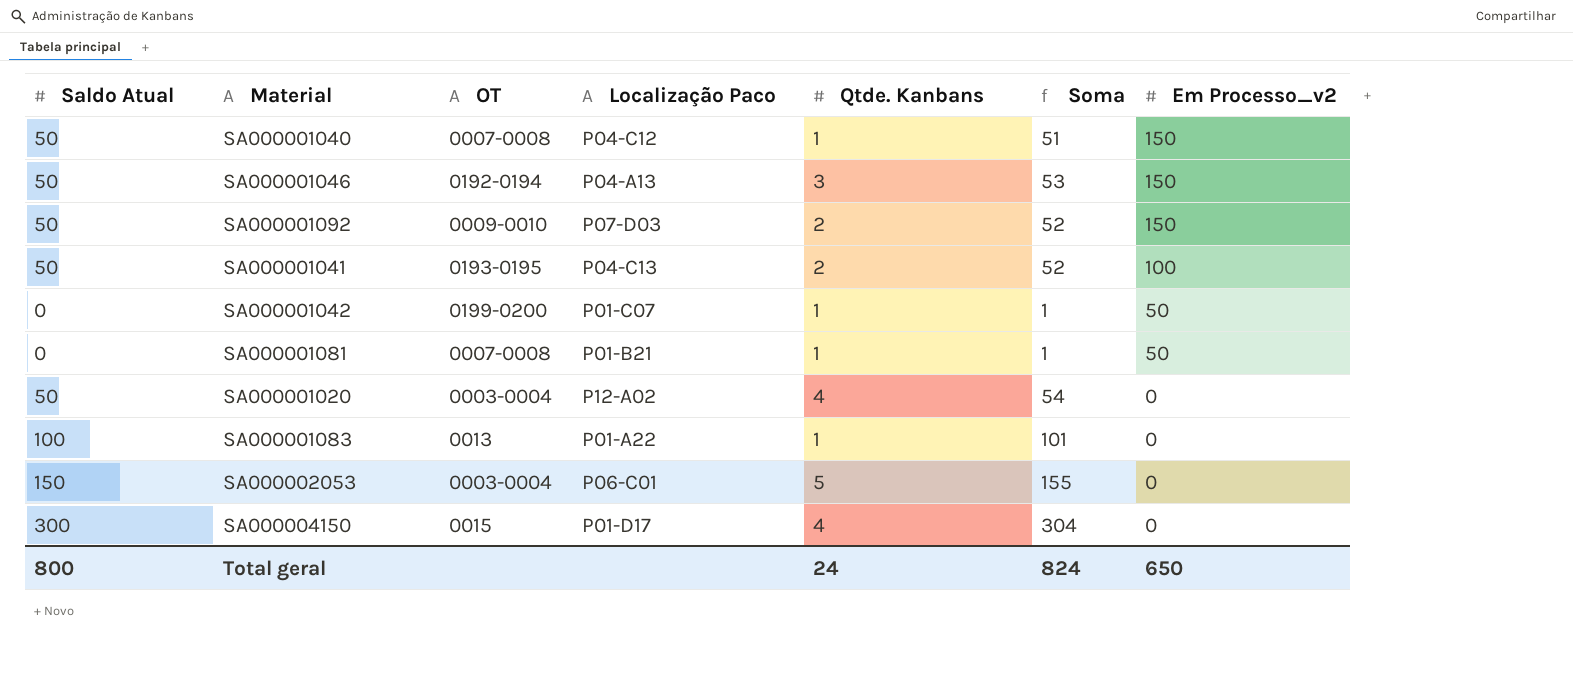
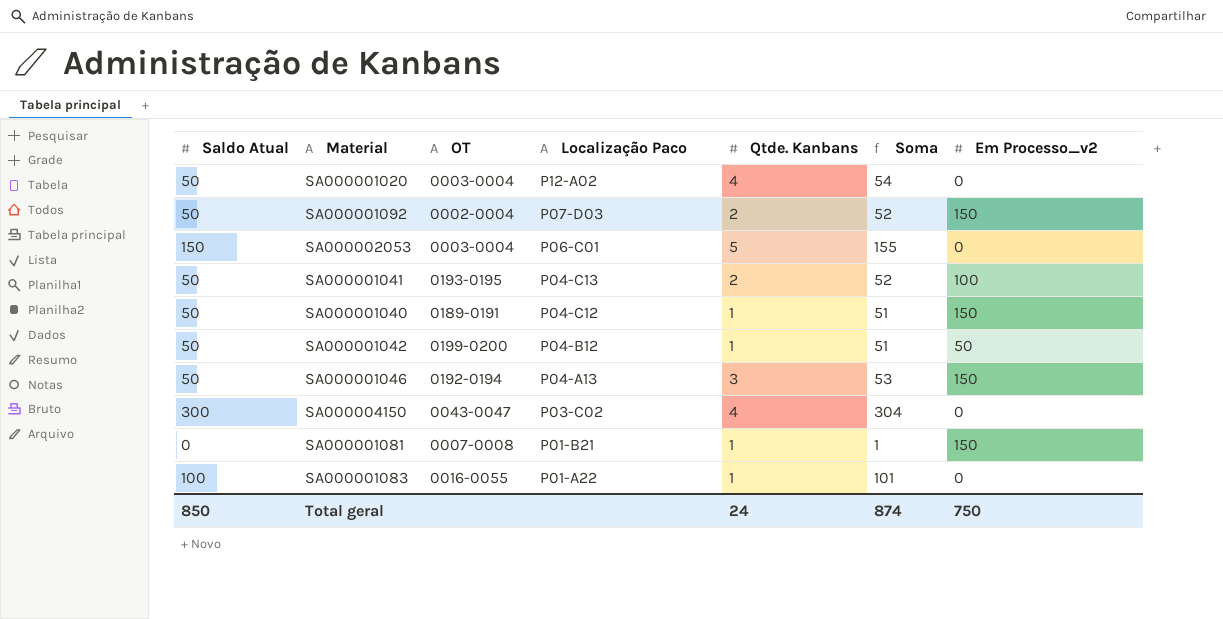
row order: Em Processo_v2 descending -> Localização Paco descending
SA000001092 | OT: 0009-0010 -> 0002-0004
SA000001040 | OT: 0007-0008 -> 0189-0191
SA000001042 | Saldo Atual: 0 -> 50
SA000001042 | Localização Paco: P01-C07 -> P04-B12
SA000001042 | Soma: 1 -> 51
SA000004150 | OT: 0015 -> 0043-0047
SA000004150 | Localização Paco: P01-D17 -> P03-C02
SA000001081 | Em Processo_v2: 50 -> 150
SA000001083 | OT: 0013 -> 0016-0055
Total geral | Saldo Atual: 800 -> 850
Total geral | Soma: 824 -> 874
Total geral | Em Processo_v2: 650 -> 750

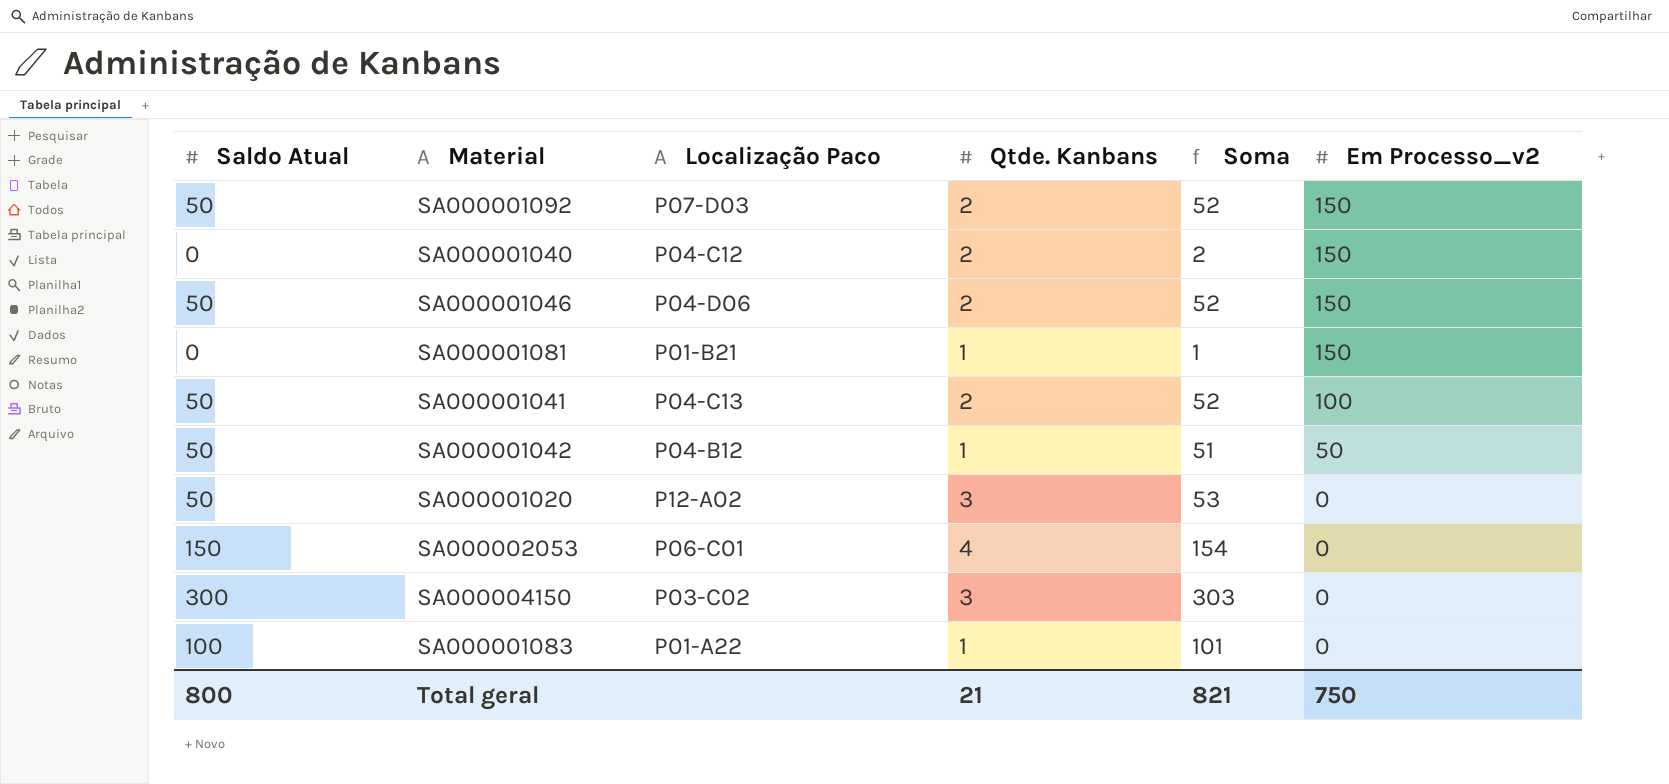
row order: Localização Paco descending -> Em Processo_v2 descending
column OT | position: 3 -> none
SA000001040 | Saldo Atual: 50 -> 0
SA000001040 | Qtde. Kanbans: 1 -> 2
SA000001040 | Soma: 51 -> 2
SA000001046 | Localização Paco: P04-A13 -> P04-D06
SA000001046 | Qtde. Kanbans: 3 -> 2
SA000001046 | Soma: 53 -> 52
SA000001020 | Qtde. Kanbans: 4 -> 3
SA000001020 | Soma: 54 -> 53
SA000002053 | Qtde. Kanbans: 5 -> 4
SA000002053 | Soma: 155 -> 154
SA000004150 | Qtde. Kanbans: 4 -> 3
SA000004150 | Soma: 304 -> 303
Total geral | Saldo Atual: 850 -> 800
Total geral | Qtde. Kanbans: 24 -> 21
Total geral | Soma: 874 -> 821

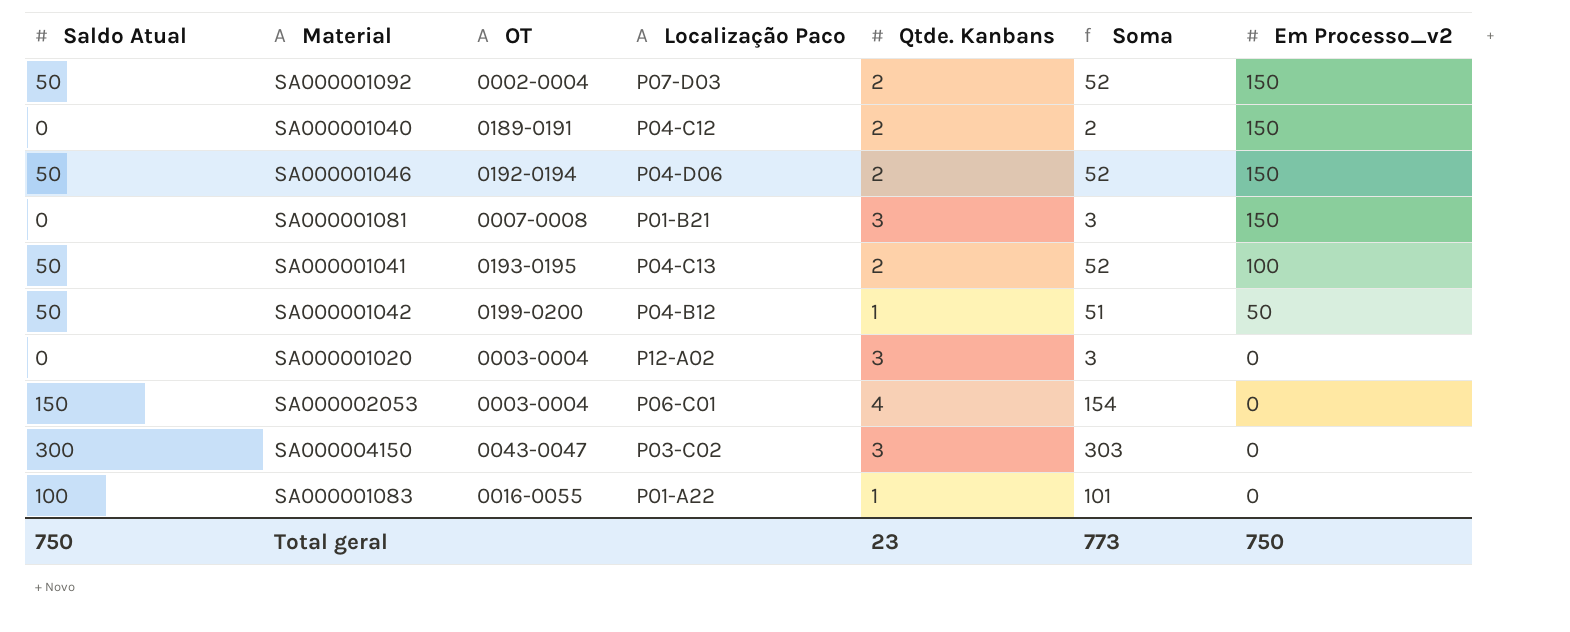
column OT | position: none -> 3
SA000001081 | Qtde. Kanbans: 1 -> 3
SA000001081 | Soma: 1 -> 3
SA000001020 | Saldo Atual: 50 -> 0
SA000001020 | Soma: 53 -> 3
Total geral | Saldo Atual: 800 -> 750
Total geral | Qtde. Kanbans: 21 -> 23
Total geral | Soma: 821 -> 773

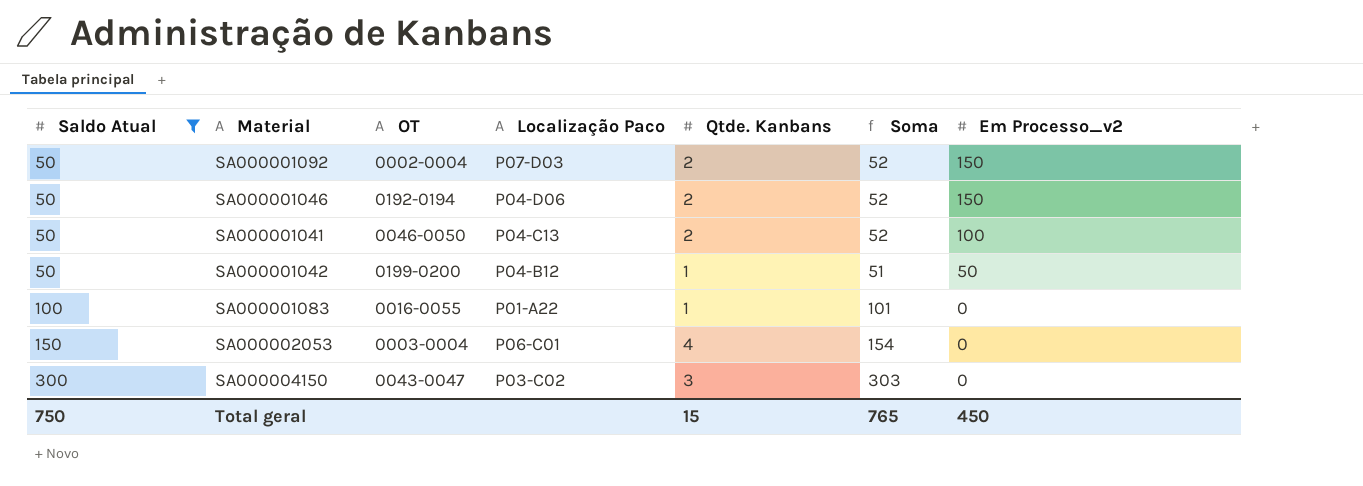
filter: none -> Saldo Atual != 0
row order: Em Processo_v2 descending -> Saldo Atual ascending
SA000001041 | OT: 0193-0195 -> 0046-0050
Total geral | Qtde. Kanbans: 23 -> 15
Total geral | Soma: 773 -> 765
Total geral | Em Processo_v2: 750 -> 450

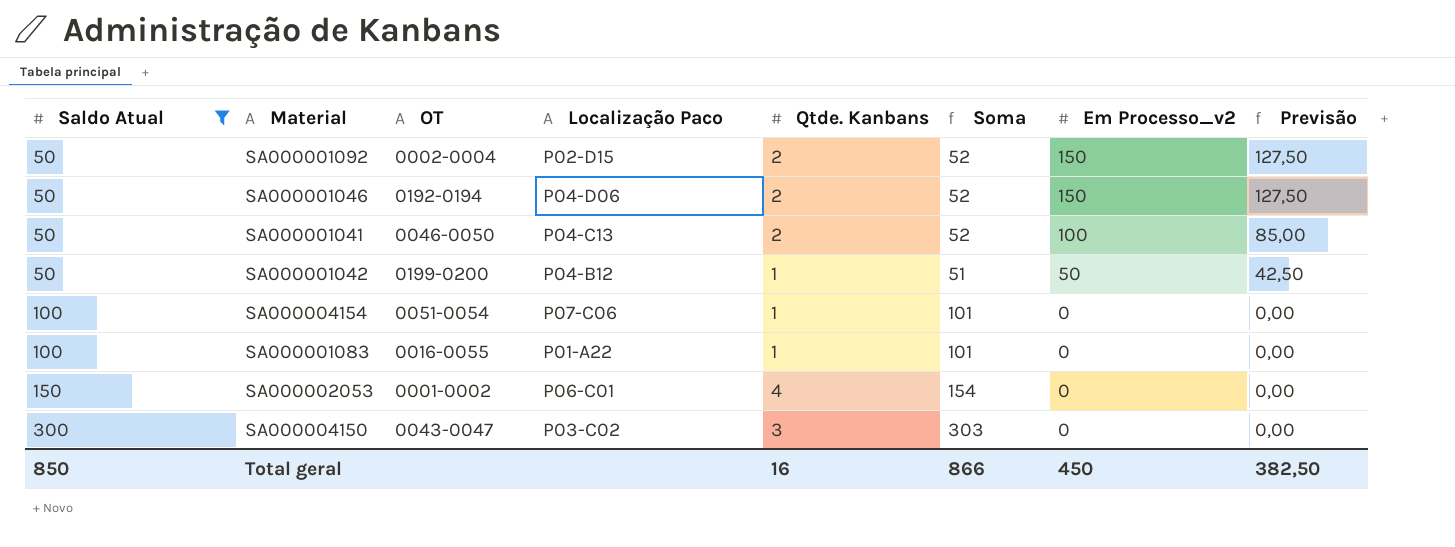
column Previsão | formula: none -> [Em Processo_v2] * 0,85
SA000001092 | Localização Paco: P07-D03 -> P02-D15
row SA000004154: none -> 100 | 0051-0054 | P07-C06 | 1 | 101 | 0 | 0,00
SA000002053 | OT: 0003-0004 -> 0001-0002
Total geral | Saldo Atual: 750 -> 850
Total geral | Qtde. Kanbans: 15 -> 16
Total geral | Soma: 765 -> 866

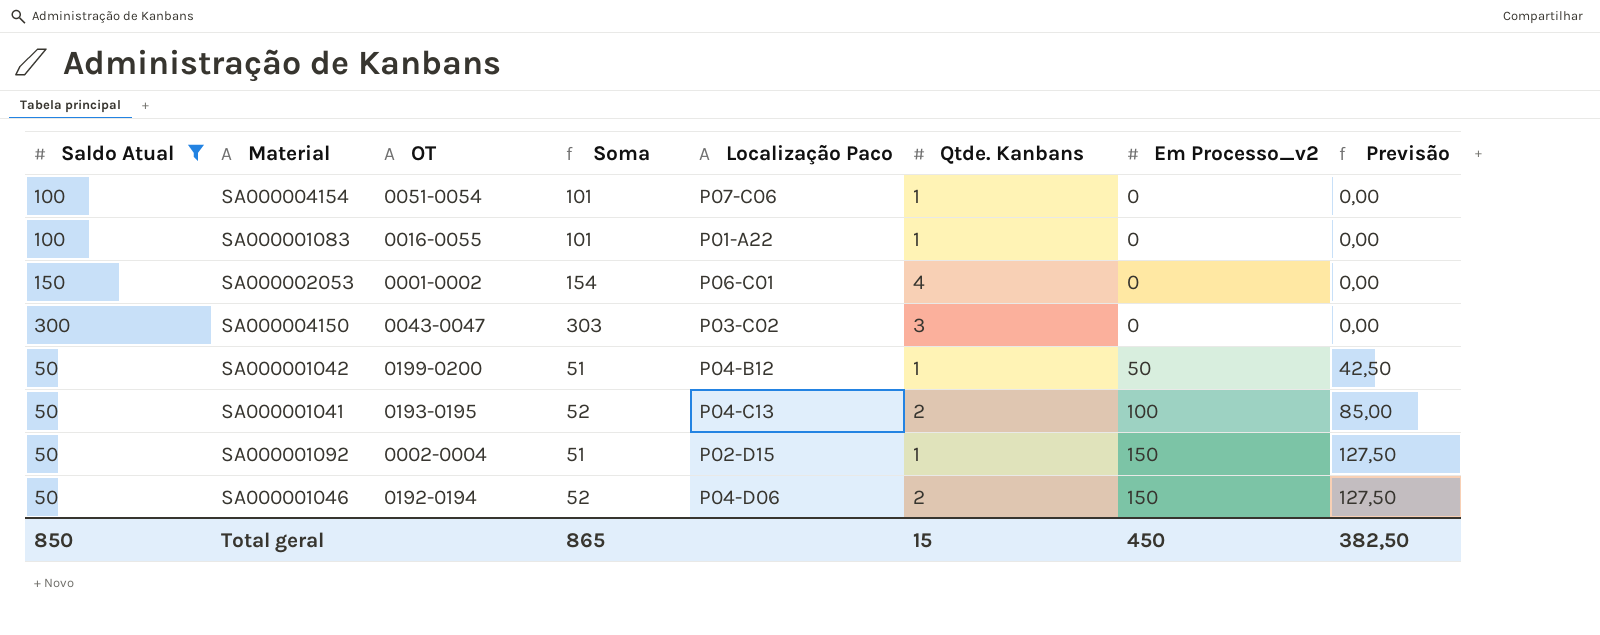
row order: Saldo Atual ascending -> Em Processo_v2 ascending
column Soma | position: 6 -> 4
SA000001041 | OT: 0046-0050 -> 0193-0195
SA000001092 | Soma: 52 -> 51
SA000001092 | Qtde. Kanbans: 2 -> 1
Total geral | Soma: 866 -> 865
Total geral | Qtde. Kanbans: 16 -> 15

